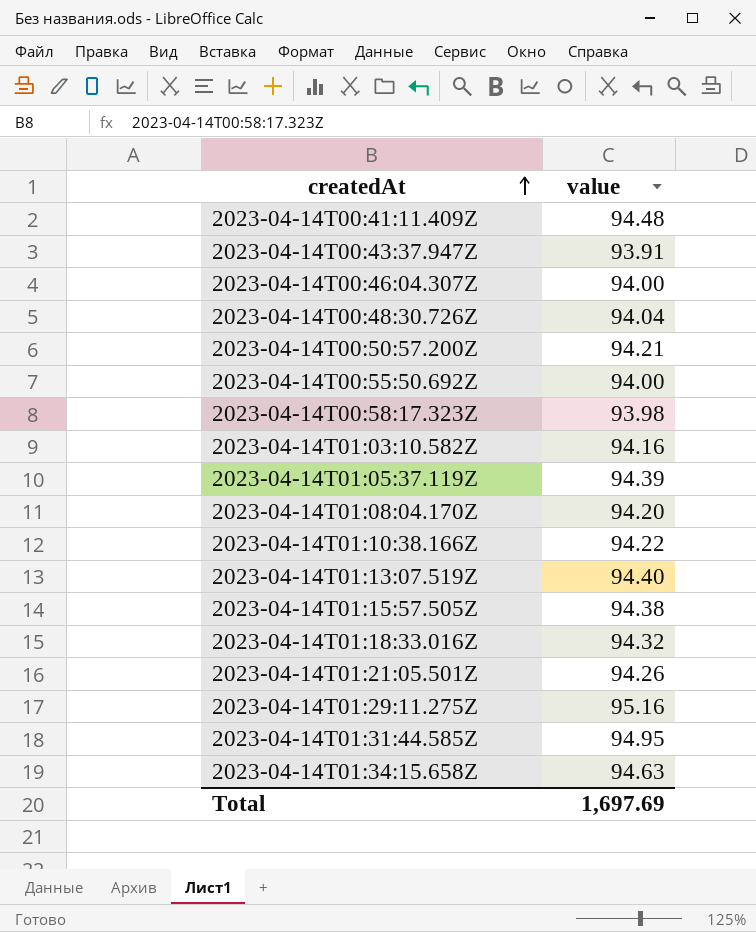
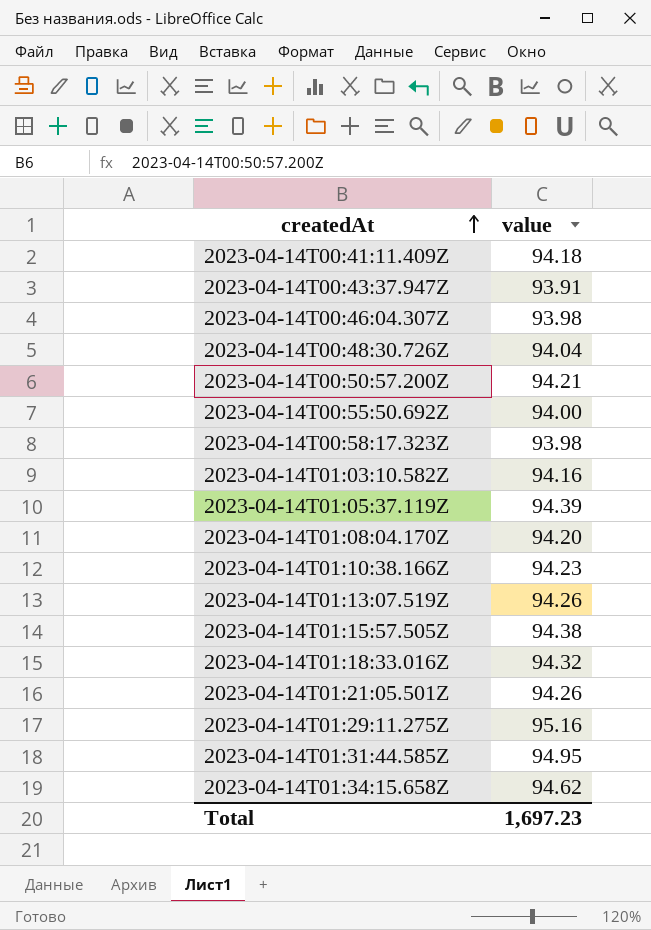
2023-04-14T00:41:11.409Z | value: 94.48 -> 94.18
2023-04-14T00:46:04.307Z | value: 94.00 -> 93.98
2023-04-14T01:10:38.166Z | value: 94.22 -> 94.23
2023-04-14T01:13:07.519Z | value: 94.40 -> 94.26
2023-04-14T01:34:15.658Z | value: 94.63 -> 94.62
Total | value: 1,697.69 -> 1,697.23

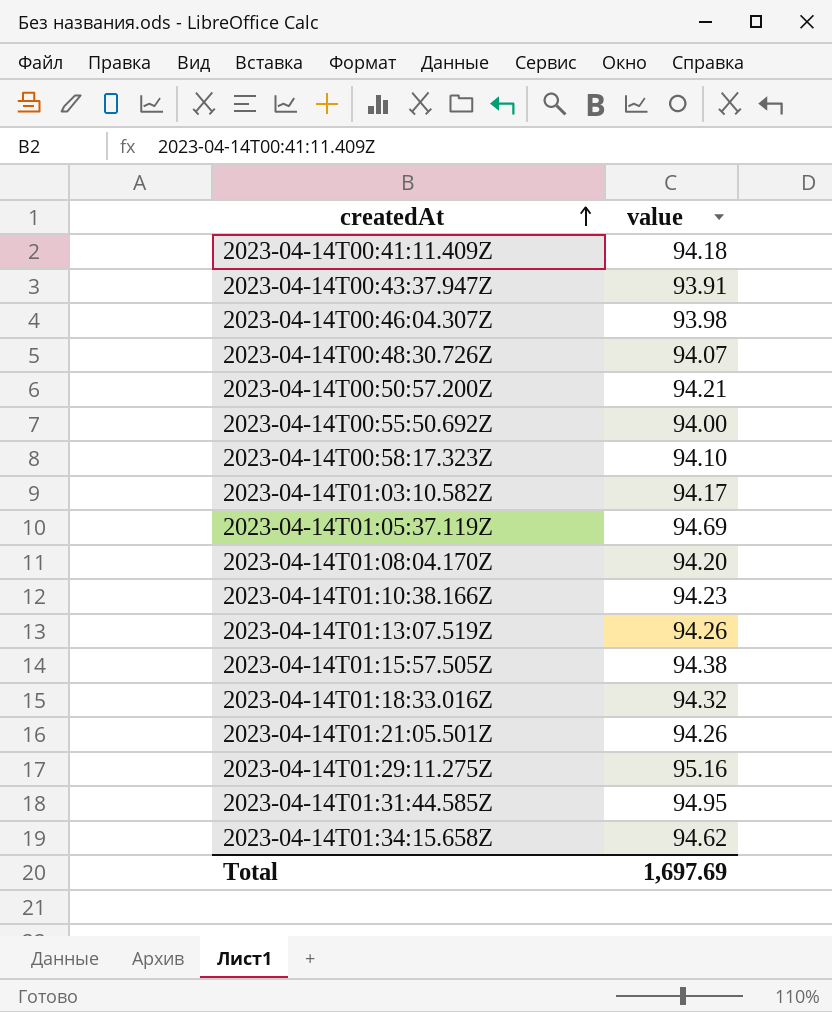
2023-04-14T00:48:30.726Z | value: 94.04 -> 94.07
2023-04-14T00:58:17.323Z | value: 93.98 -> 94.10
2023-04-14T01:03:10.582Z | value: 94.16 -> 94.17
2023-04-14T01:05:37.119Z | value: 94.39 -> 94.69
Total | value: 1,697.23 -> 1,697.69

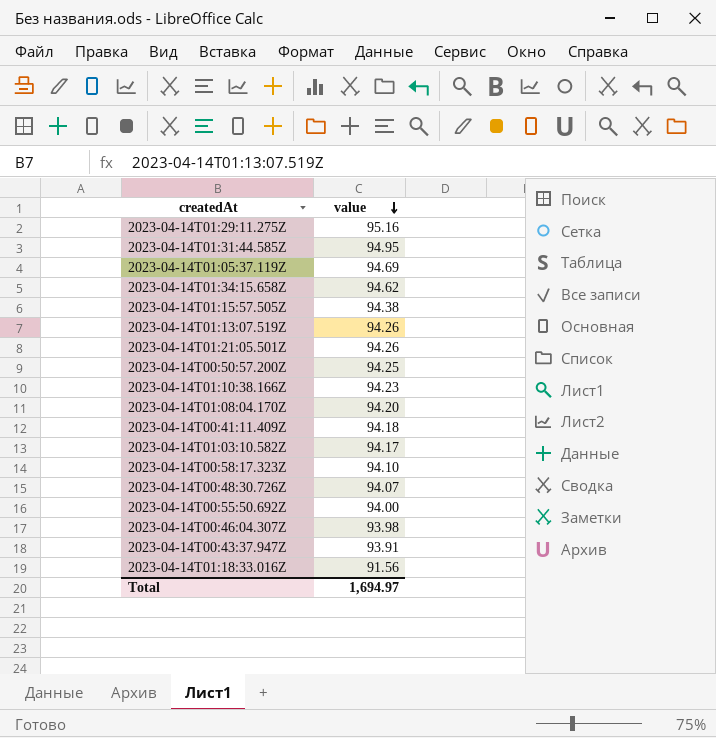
row order: createdAt ascending -> value descending
2023-04-14T00:50:57.200Z | value: 94.21 -> 94.25
2023-04-14T01:18:33.016Z | value: 94.32 -> 91.56
Total | value: 1,697.69 -> 1,694.97

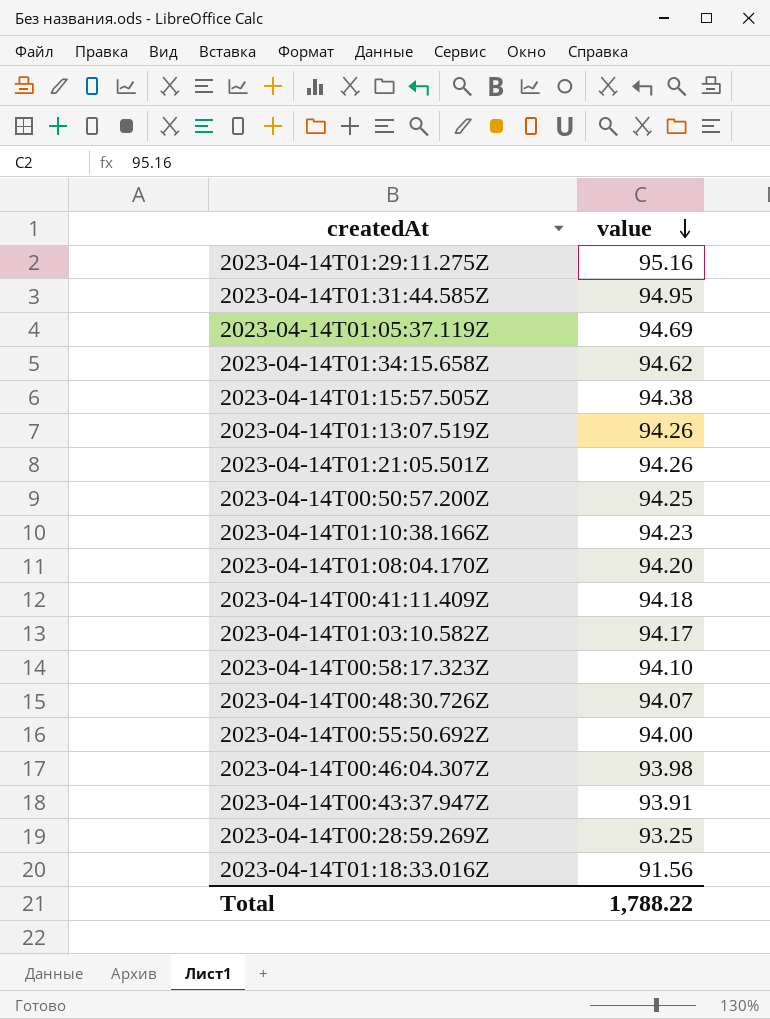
row 2023-04-14T00:28:59.269Z: none -> 93.25
Total | value: 1,694.97 -> 1,788.22

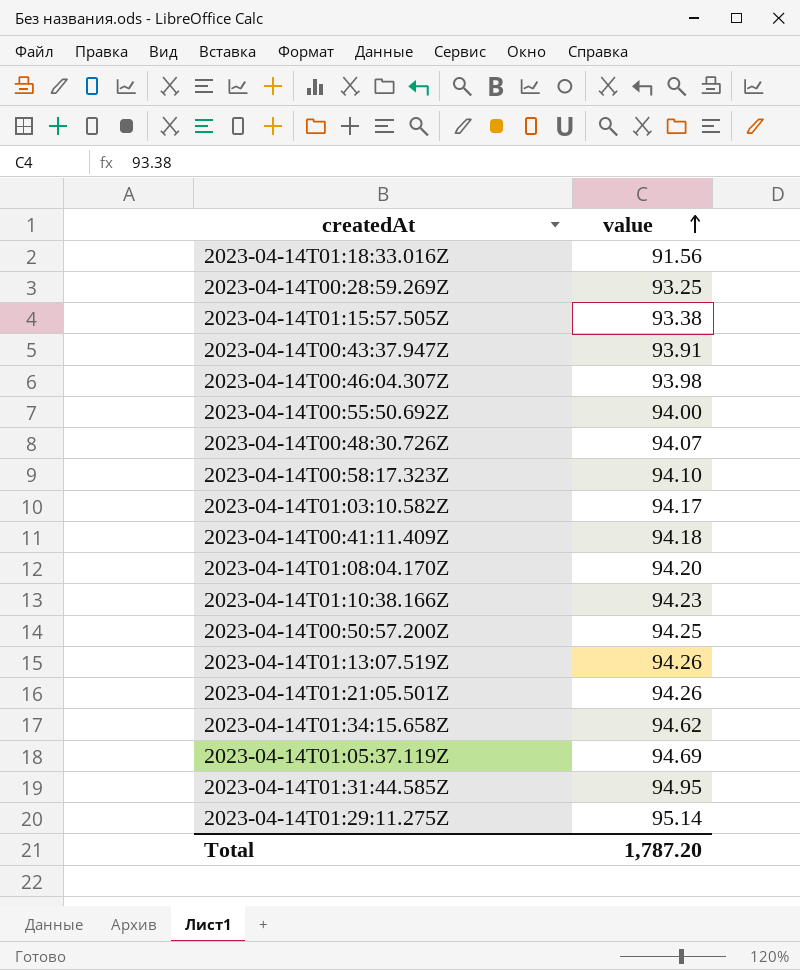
row order: value descending -> value ascending
2023-04-14T01:15:57.505Z | value: 94.38 -> 93.38
2023-04-14T01:29:11.275Z | value: 95.16 -> 95.14
Total | value: 1,788.22 -> 1,787.20

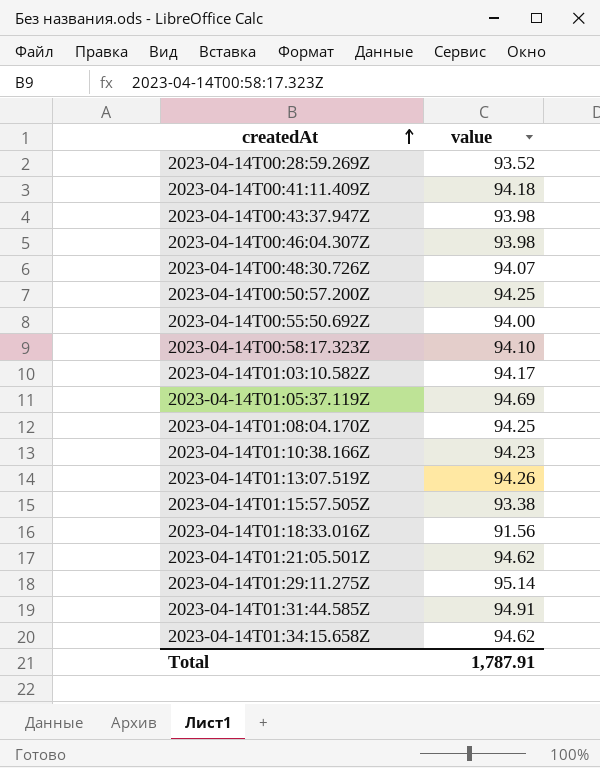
row order: value ascending -> createdAt ascending
2023-04-14T00:28:59.269Z | value: 93.25 -> 93.52
2023-04-14T00:43:37.947Z | value: 93.91 -> 93.98
2023-04-14T01:08:04.170Z | value: 94.20 -> 94.25
2023-04-14T01:21:05.501Z | value: 94.26 -> 94.62
2023-04-14T01:31:44.585Z | value: 94.95 -> 94.91
Total | value: 1,787.20 -> 1,787.91

